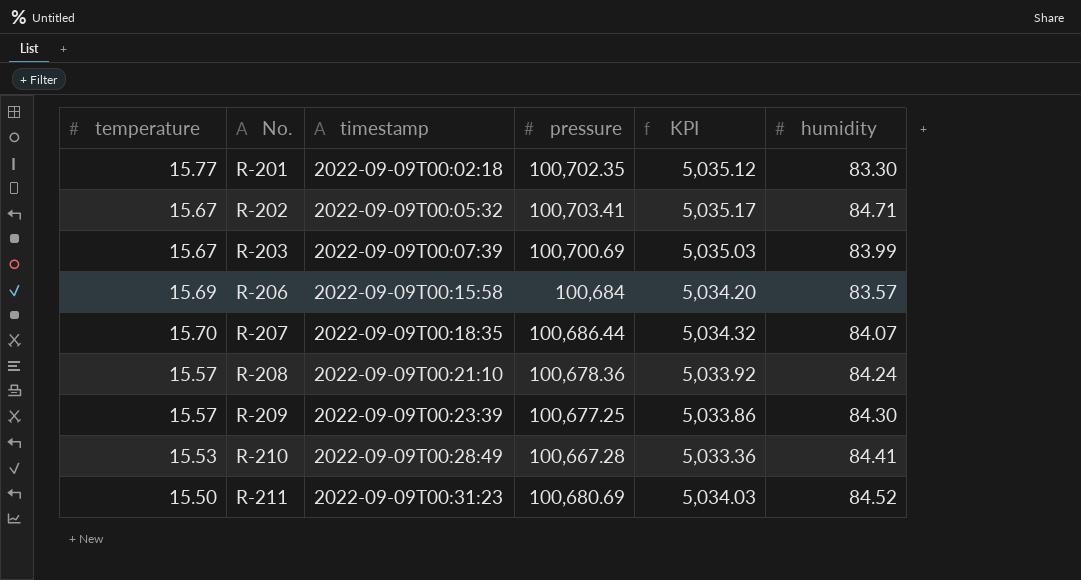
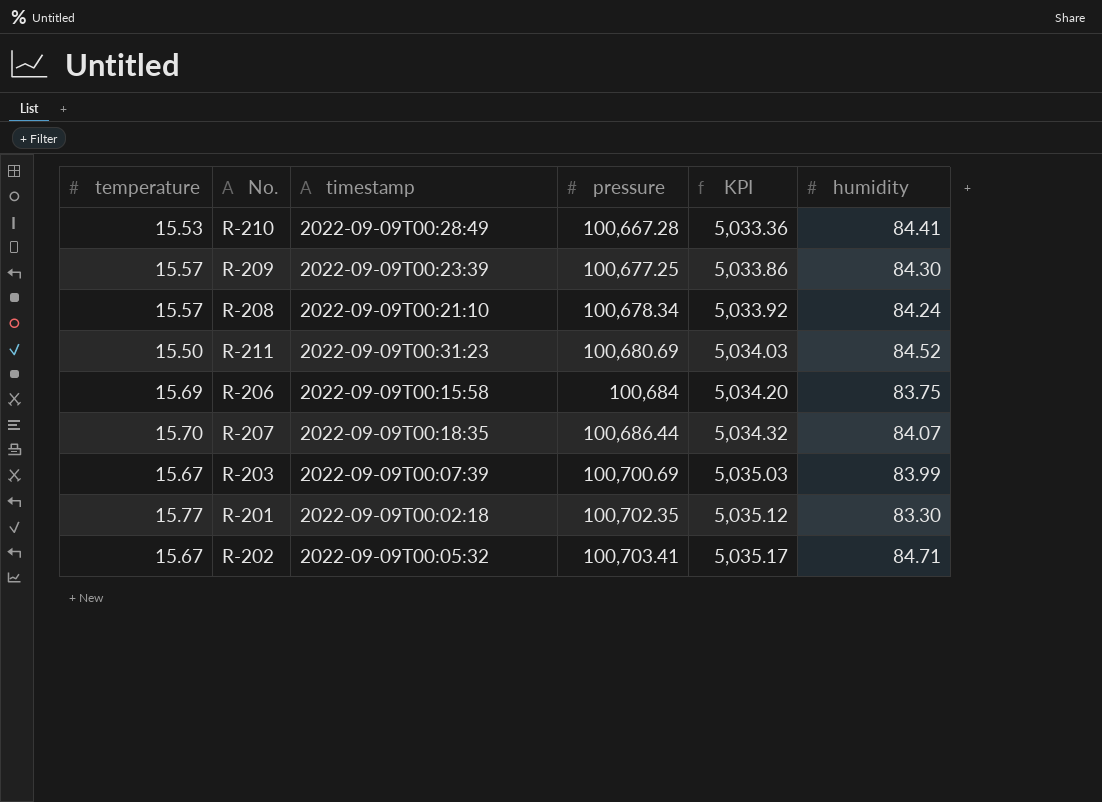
row order: No. ascending -> pressure ascending
R-208 | pressure: 100,678.36 -> 100,678.34
R-206 | humidity: 83.57 -> 83.75

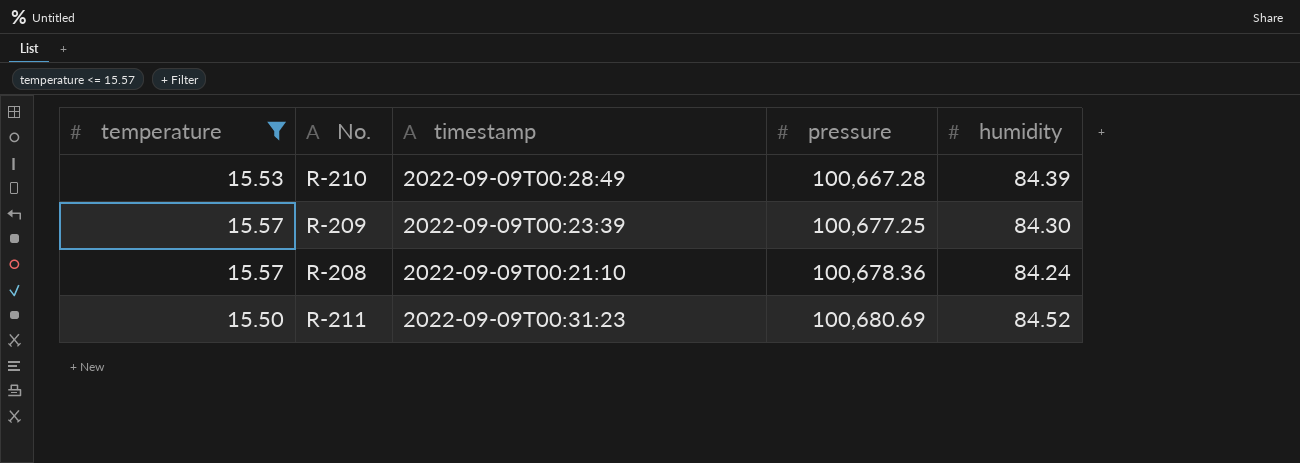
filter: none -> temperature <= 15.57
column KPI | formula: [pressure] * 0.05 -> none
R-210 | humidity: 84.41 -> 84.39
R-208 | pressure: 100,678.34 -> 100,678.36

